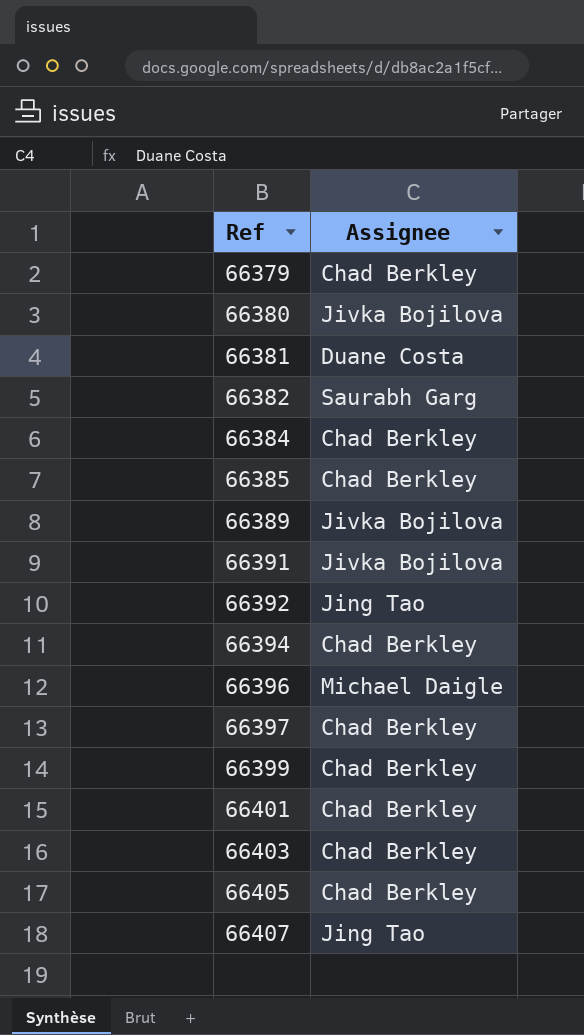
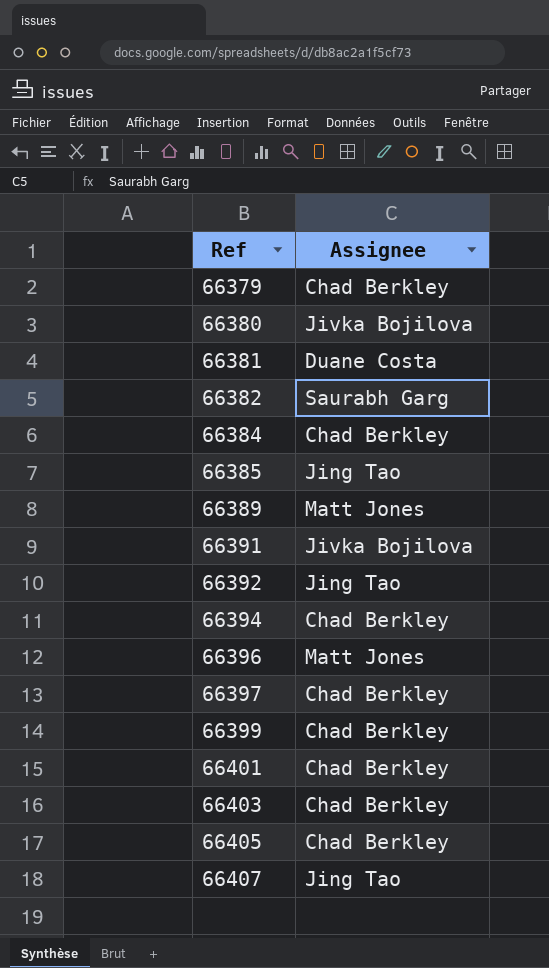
66385 | Assignee: Chad Berkley -> Jing Tao
66389 | Assignee: Jivka Bojilova -> Matt Jones
66396 | Assignee: Michael Daigle -> Matt Jones

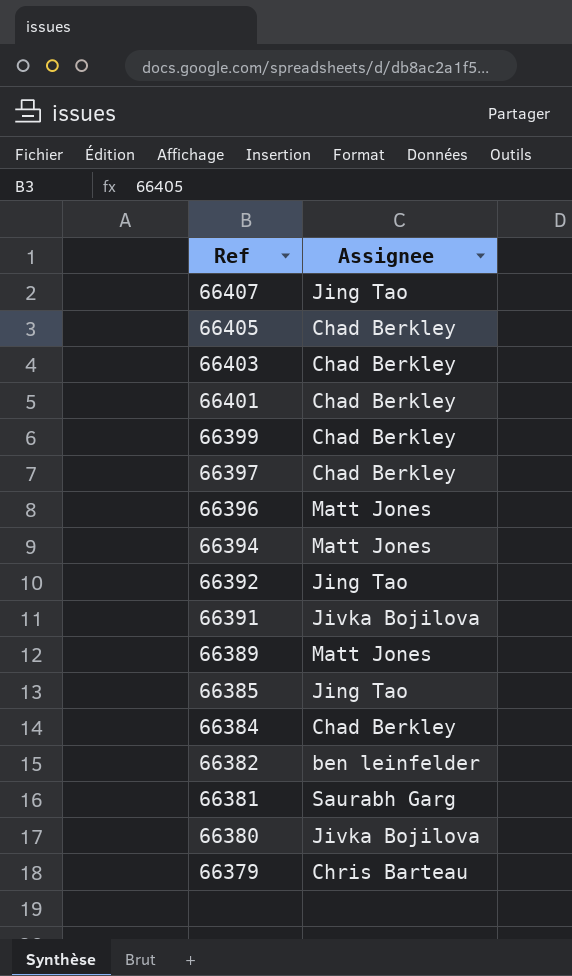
row order: Ref ascending -> Ref descending
66394 | Assignee: Chad Berkley -> Matt Jones
66382 | Assignee: Saurabh Garg -> ben leinfelder
66381 | Assignee: Duane Costa -> Saurabh Garg
66379 | Assignee: Chad Berkley -> Chris Barteau

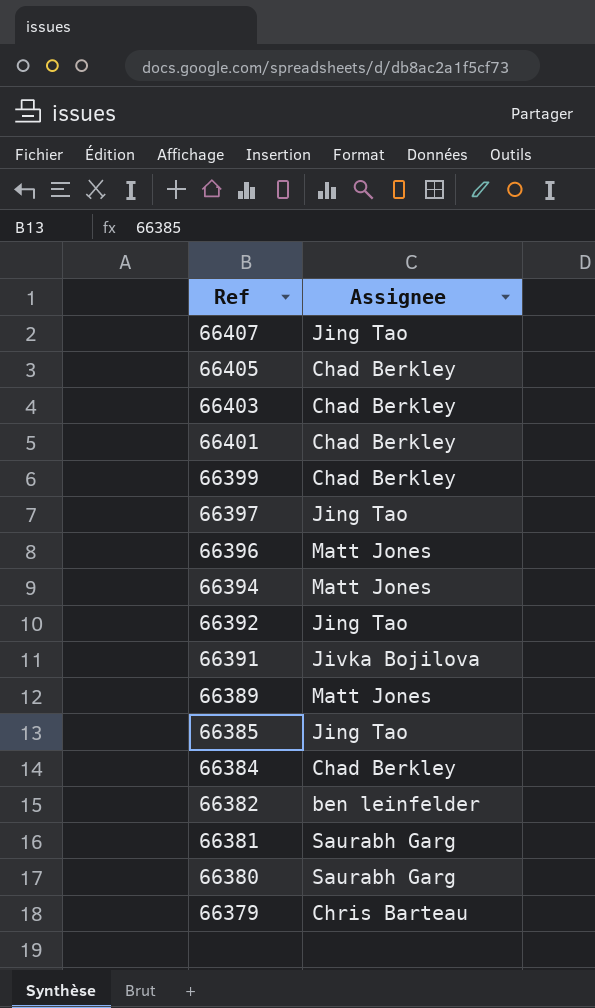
66397 | Assignee: Chad Berkley -> Jing Tao
66380 | Assignee: Jivka Bojilova -> Saurabh Garg

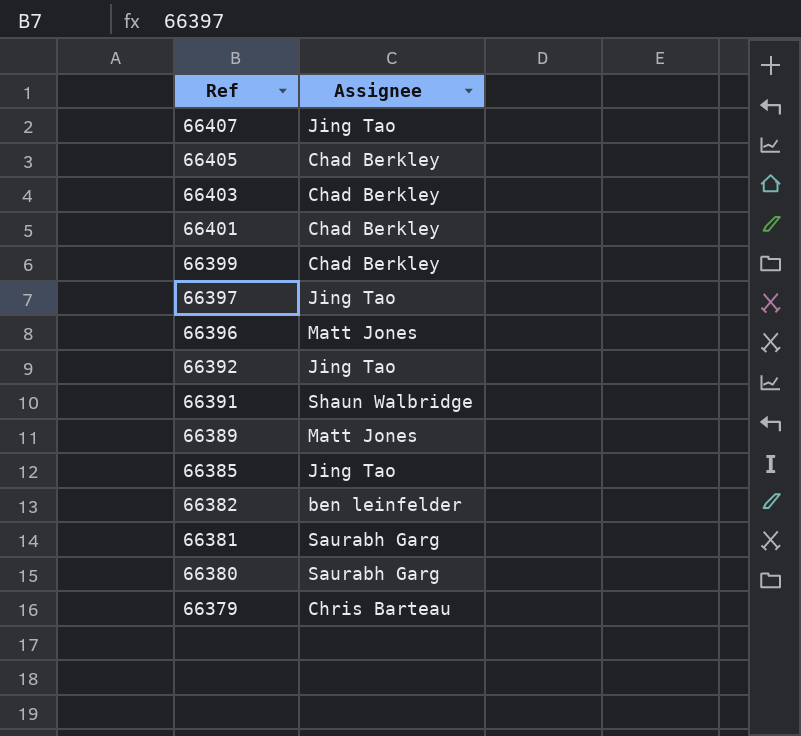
row 66394: Matt Jones -> none
row 66384: Chad Berkley -> none
66391 | Assignee: Jivka Bojilova -> Shaun Walbridge

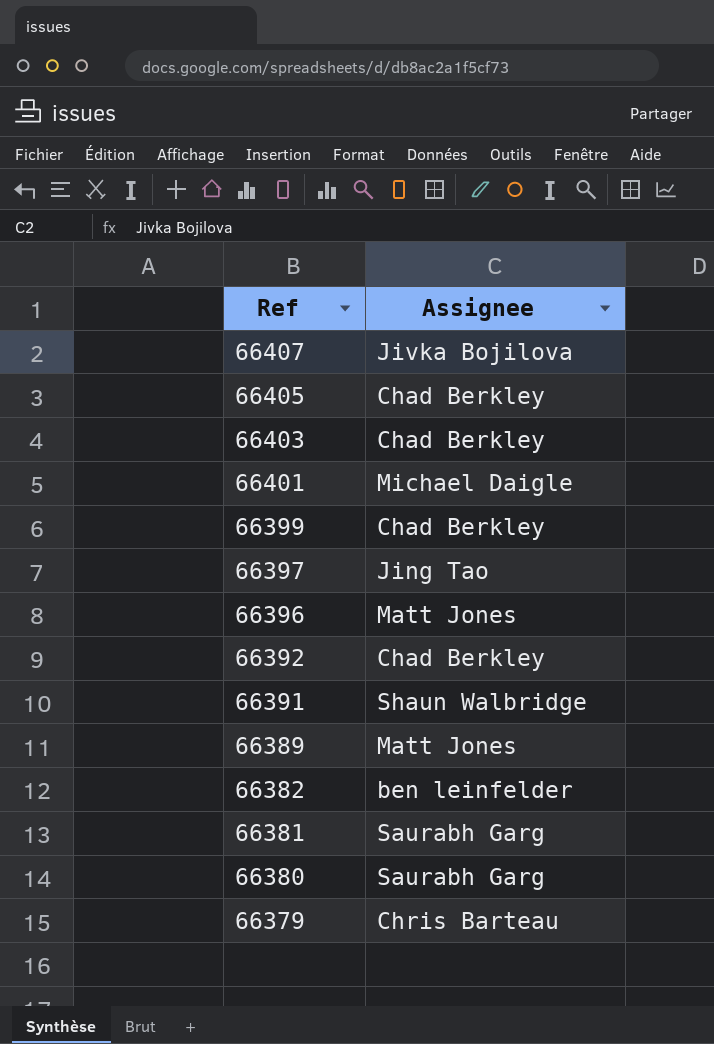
row 66385: Jing Tao -> none
66407 | Assignee: Jing Tao -> Jivka Bojilova
66401 | Assignee: Chad Berkley -> Michael Daigle
66392 | Assignee: Jing Tao -> Chad Berkley

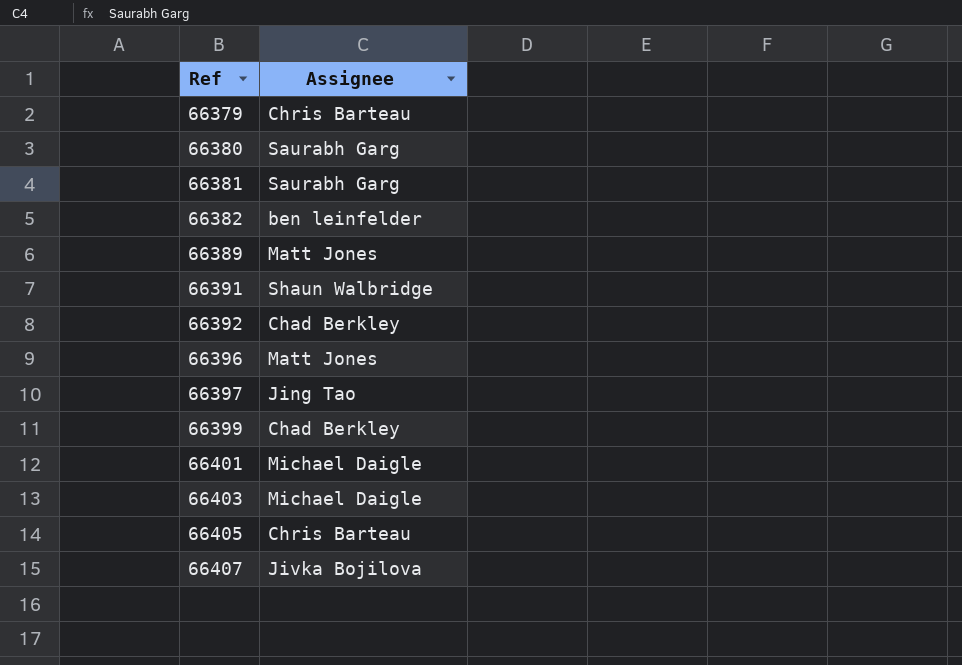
row order: Ref descending -> Ref ascending
66403 | Assignee: Chad Berkley -> Michael Daigle
66405 | Assignee: Chad Berkley -> Chris Barteau

